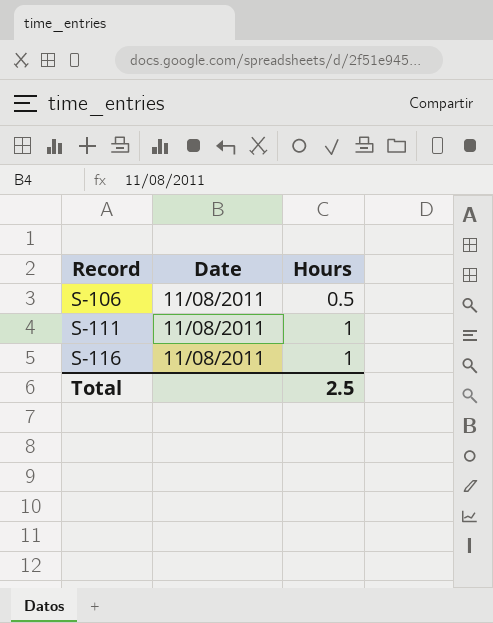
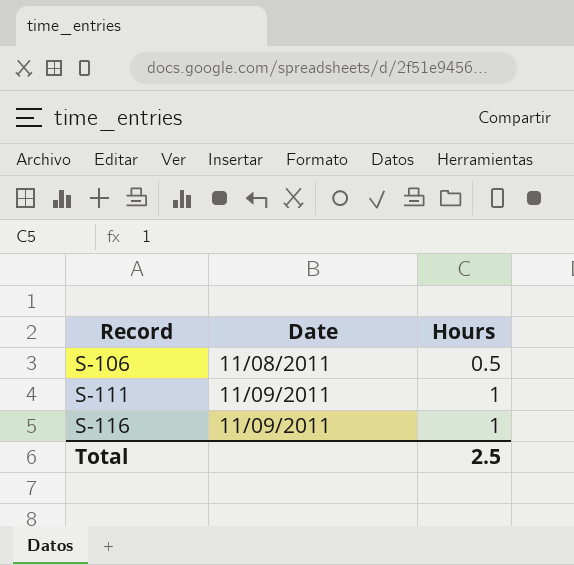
S-111 | Date: 11/08/2011 -> 11/09/2011
S-116 | Date: 11/08/2011 -> 11/09/2011

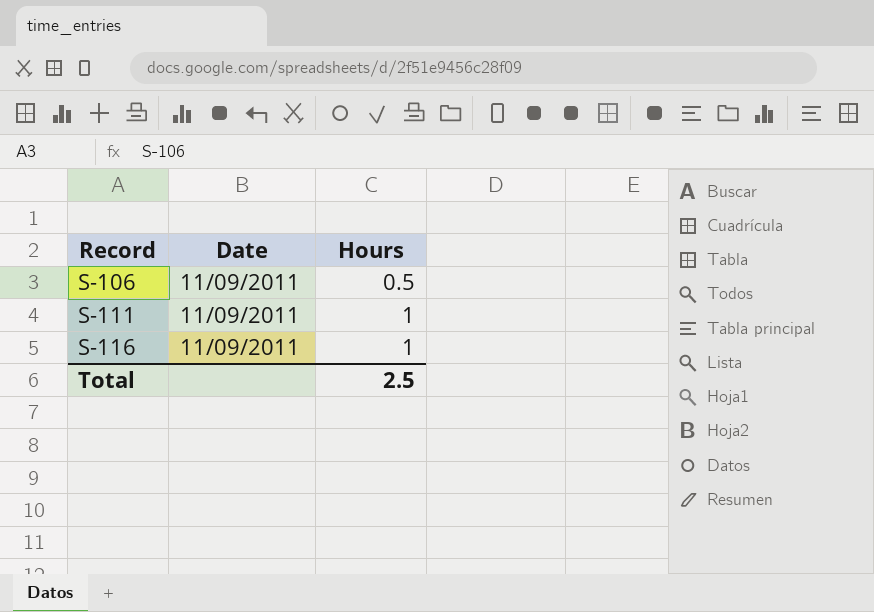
S-106 | Date: 11/08/2011 -> 11/09/2011

